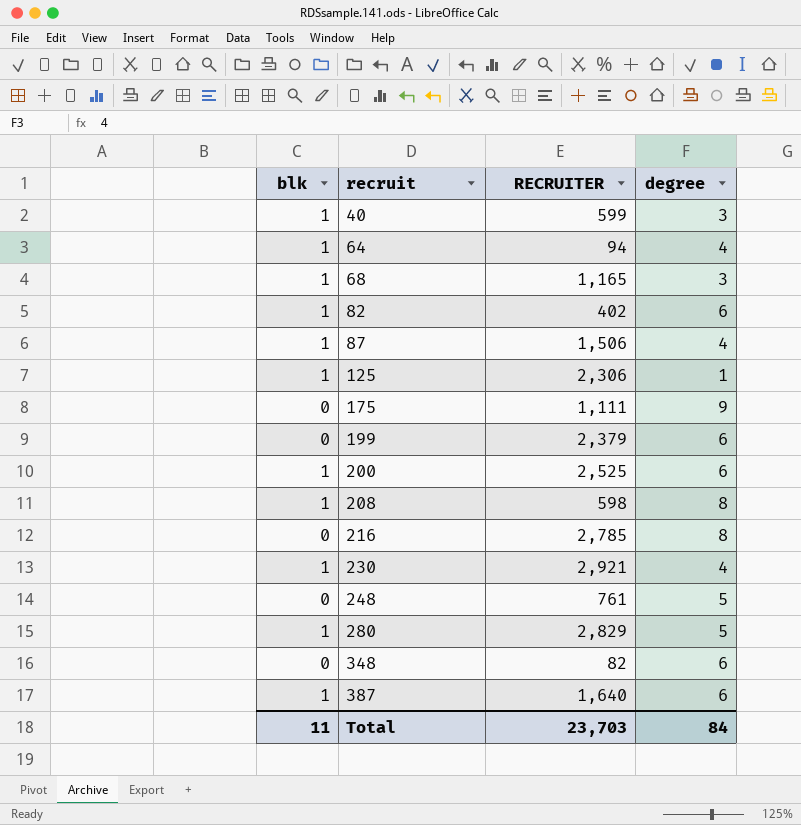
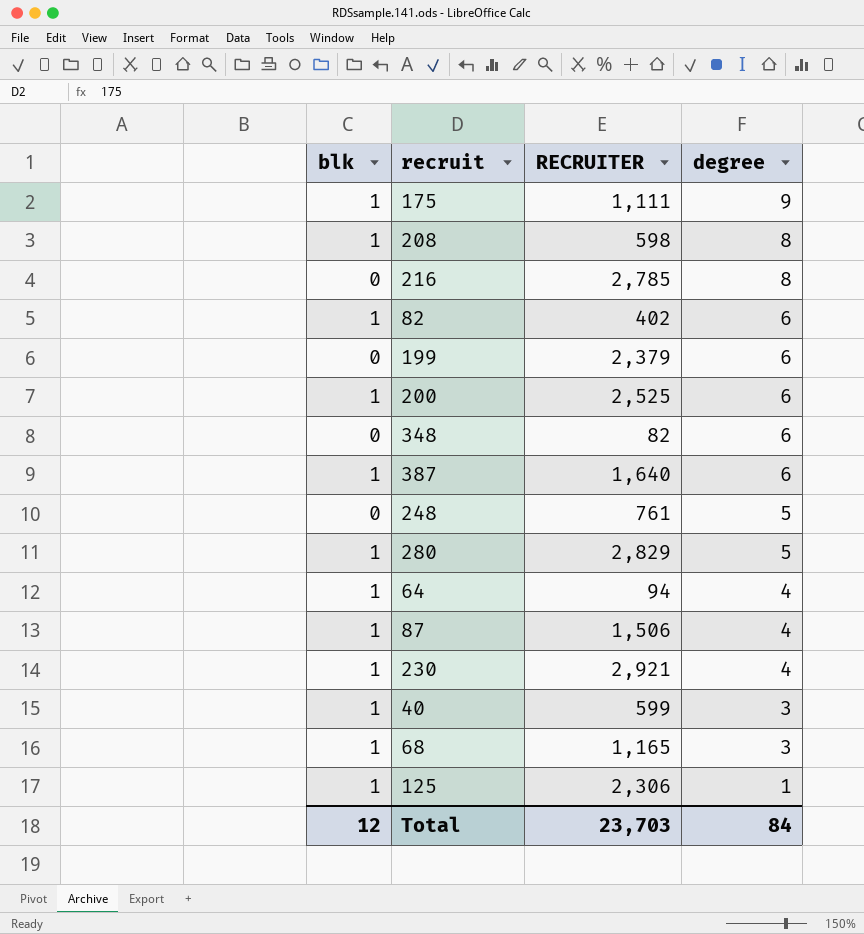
row order: recruit ascending -> degree descending
175 | blk: 0 -> 1
Total | blk: 11 -> 12

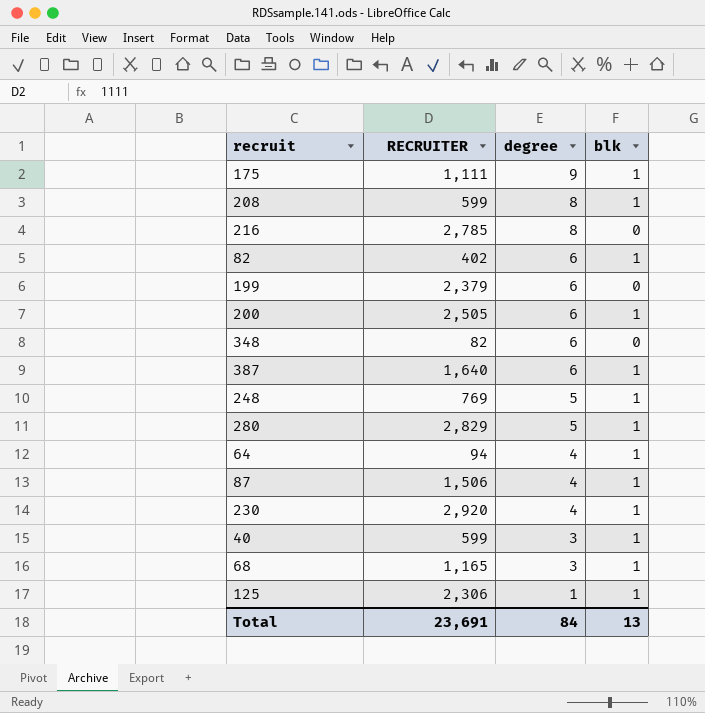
column blk | position: 1 -> 4
208 | RECRUITER: 598 -> 599
200 | RECRUITER: 2,525 -> 2,505
248 | RECRUITER: 761 -> 769
248 | blk: 0 -> 1
230 | RECRUITER: 2,921 -> 2,920
Total | RECRUITER: 23,703 -> 23,691
Total | blk: 12 -> 13

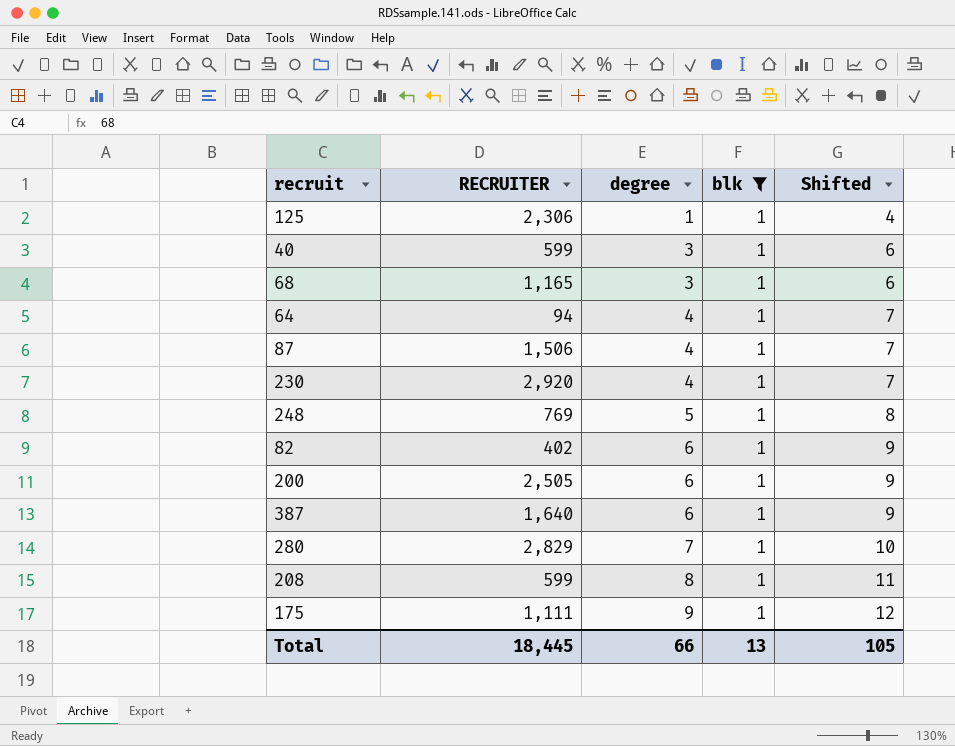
filter: none -> blk = 1
row order: degree descending -> degree ascending
column Shifted | formula: none -> [degree] + 3
280 | degree: 5 -> 7
Total | RECRUITER: 23,691 -> 18,445
Total | degree: 84 -> 66

